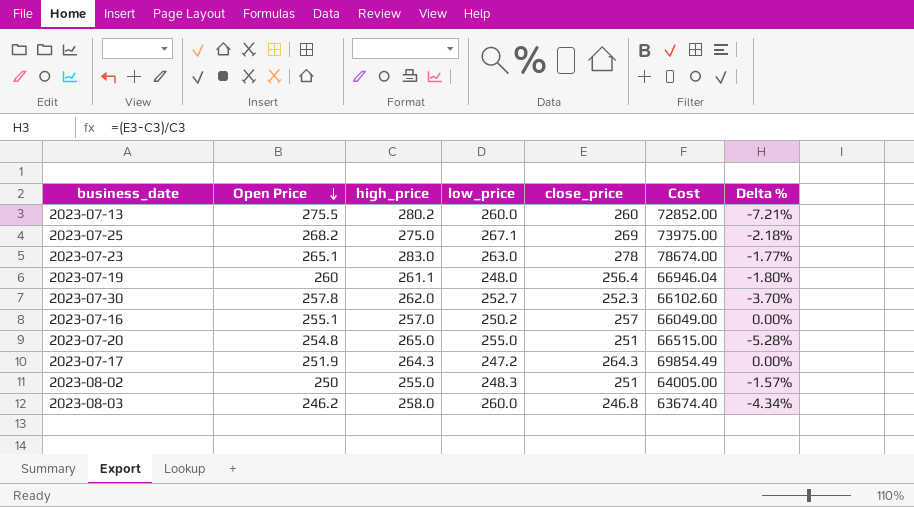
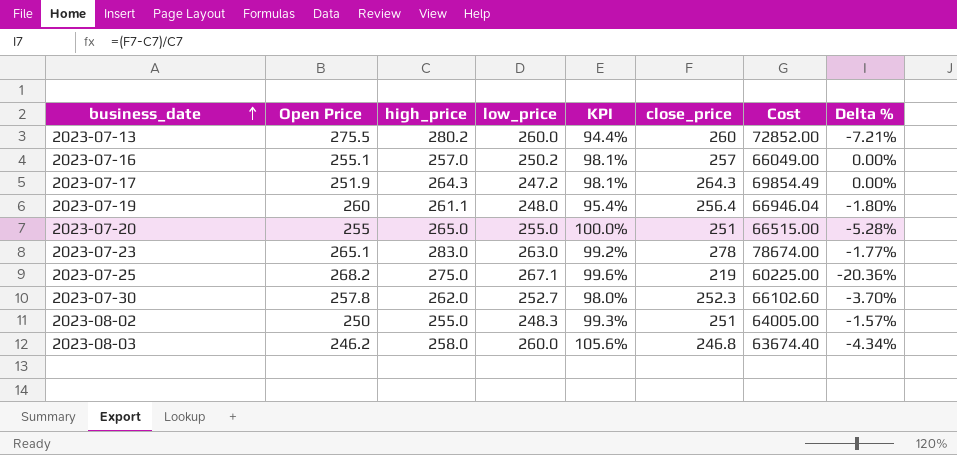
row order: Open Price descending -> business_date ascending
column KPI | formula: none -> [low_price] / [Open Price]
2023-07-20 | Open Price: 254.8 -> 255
2023-07-25 | close_price: 269 -> 219
2023-07-25 | Cost: 73975.00 -> 60225.00
2023-07-25 | Delta %: -2.18% -> -20.36%

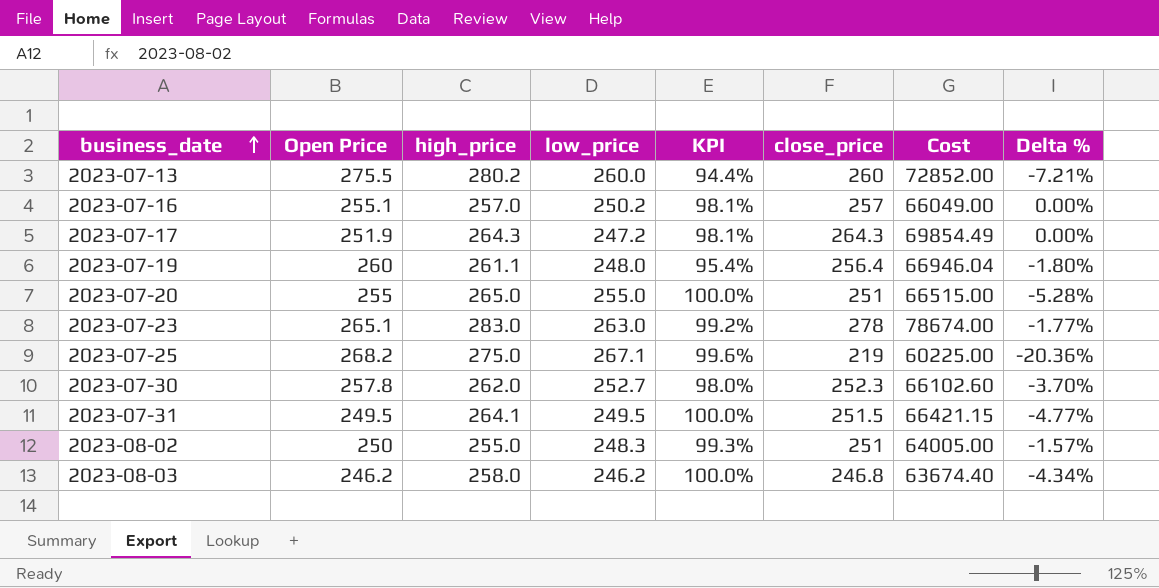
row 2023-07-31: none -> 249.5 | 264.1 | 249.5 | 100.0% | 251.5 | 66421.15 | -4.77%
2023-08-03 | low_price: 260.0 -> 246.2
2023-08-03 | KPI: 105.6% -> 100.0%

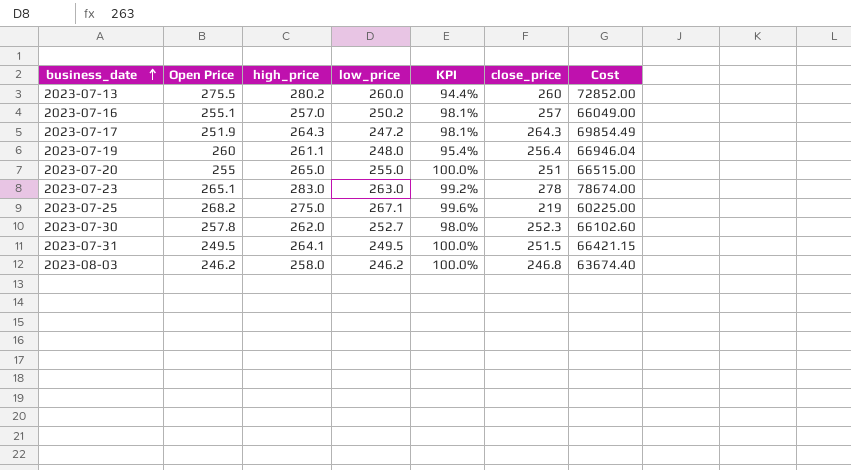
column Delta % | formula: ([close_price] - [high_price]) / [high_price] -> none
row 2023-08-02: 250 | 255.0 | 248.3 | 99.3% | 251 | 64005.00 | -1.57% -> none

